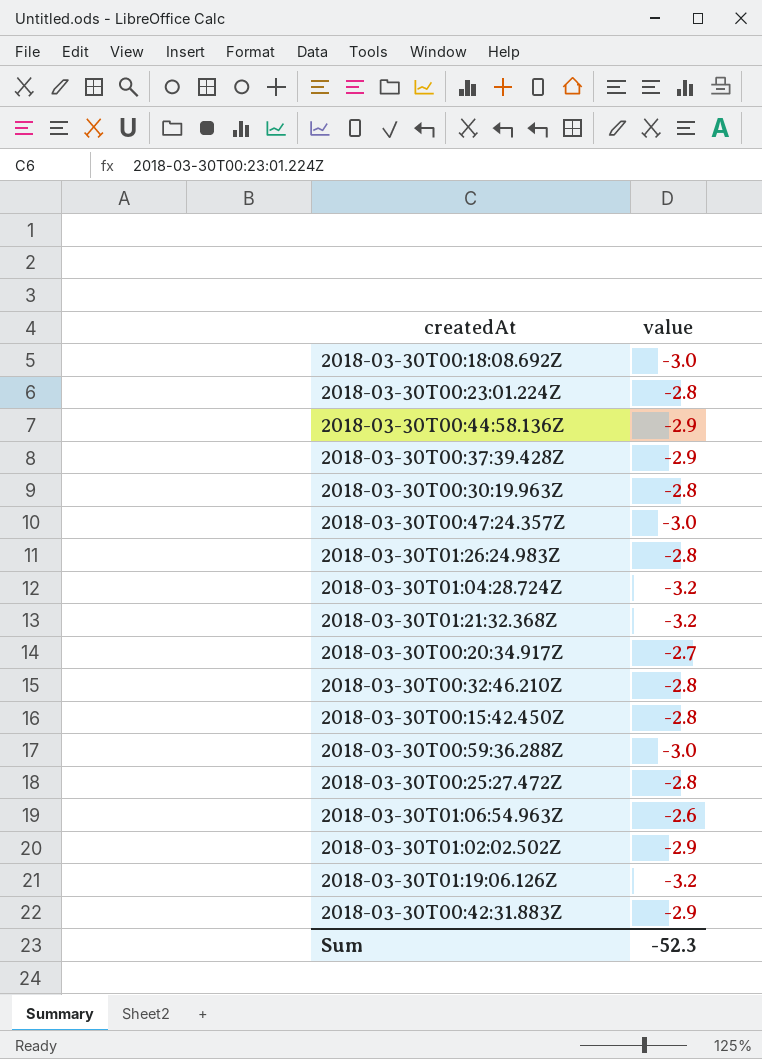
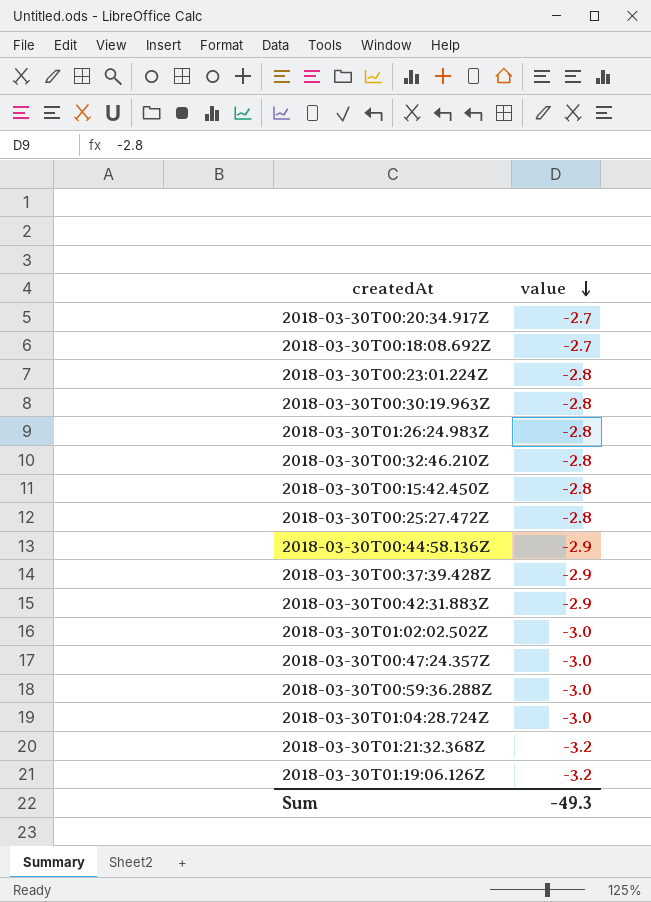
row order: none -> value descending
row 2018-03-30T01:06:54.963Z: -2.6 -> none
2018-03-30T00:18:08.692Z | value: -3.0 -> -2.7
2018-03-30T01:02:02.502Z | value: -2.9 -> -3.0
2018-03-30T01:04:28.724Z | value: -3.2 -> -3.0
Sum | value: -52.3 -> -49.3

